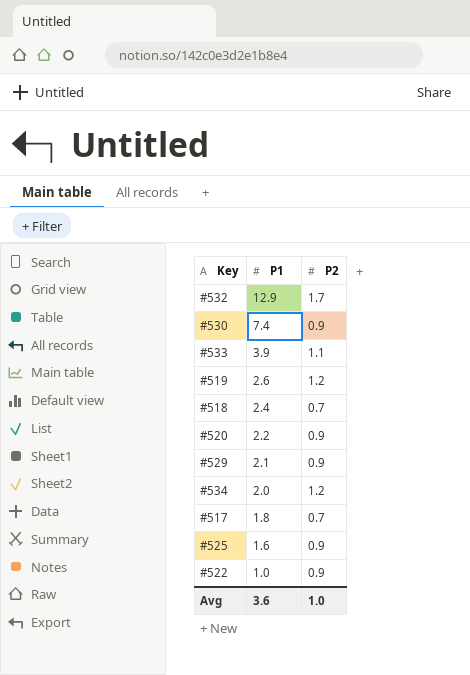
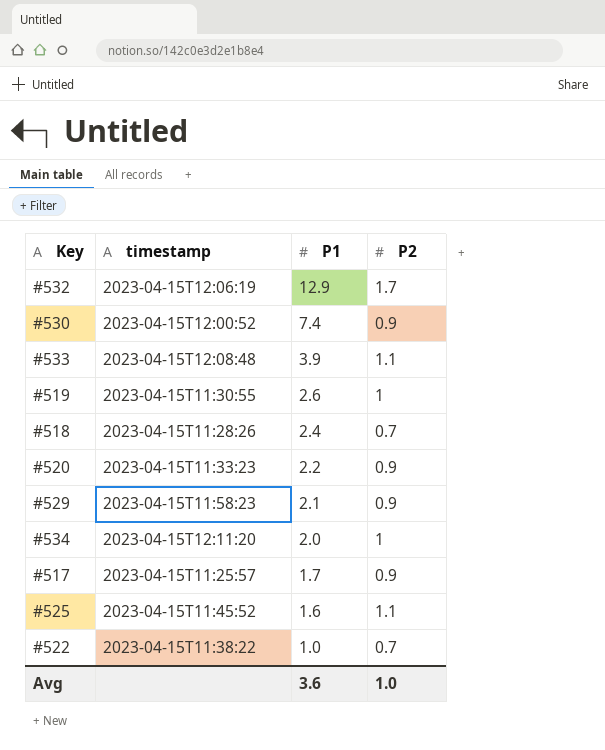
column timestamp | position: none -> 2
#519 | P2: 1.2 -> 1
#534 | P2: 1.2 -> 1
#517 | P1: 1.8 -> 1.7
#517 | P2: 0.7 -> 0.9
#525 | P2: 0.9 -> 1.1
#522 | P2: 0.9 -> 0.7

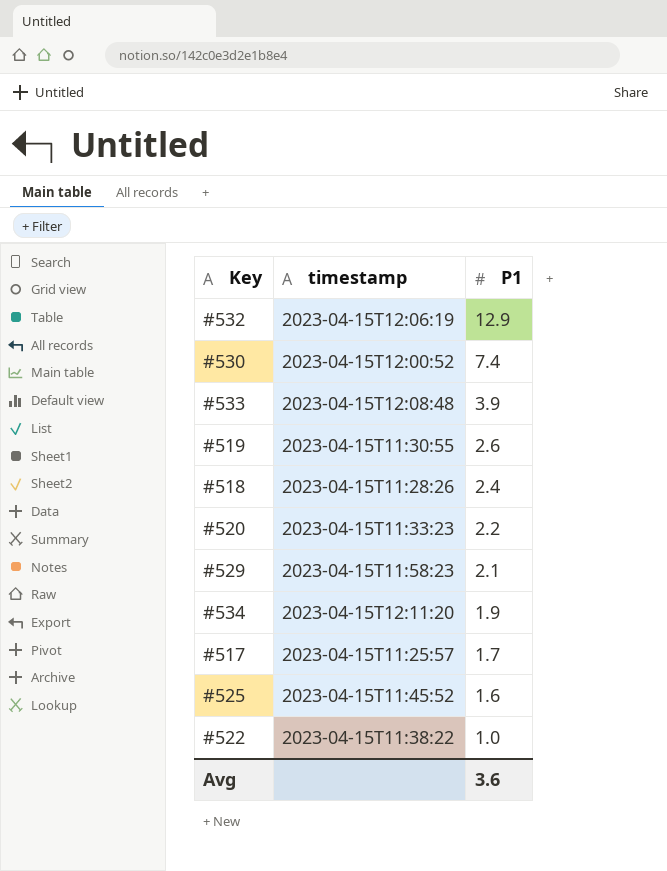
column P2 | position: 4 -> none
#534 | P1: 2.0 -> 1.9

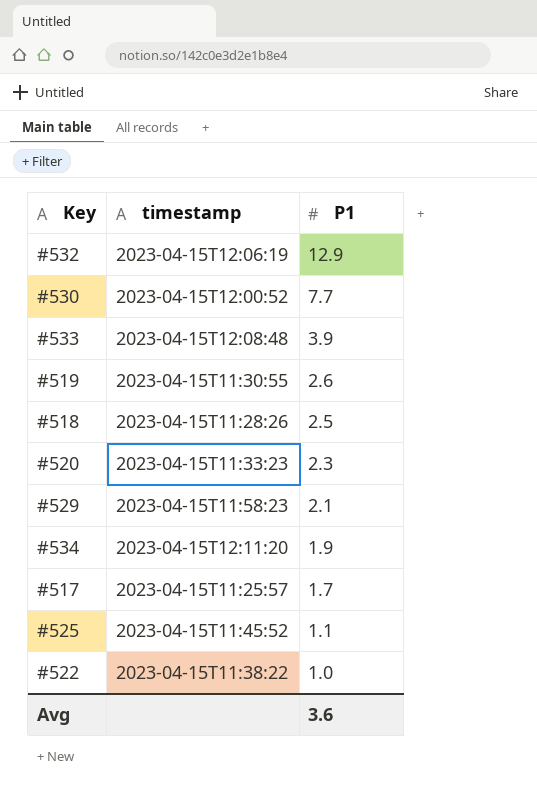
#530 | P1: 7.4 -> 7.7
#518 | P1: 2.4 -> 2.5
#520 | P1: 2.2 -> 2.3
#525 | P1: 1.6 -> 1.1

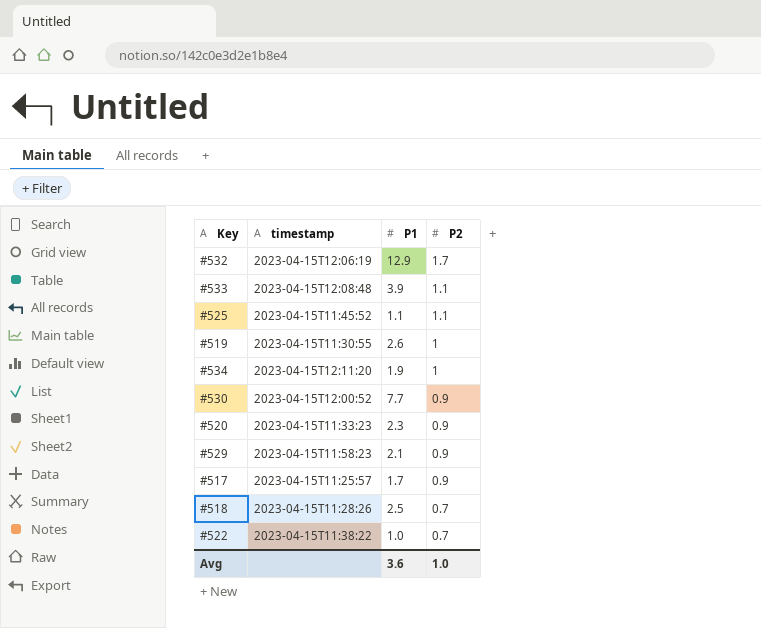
row order: P1 descending -> P2 descending
column P2 | position: none -> 4

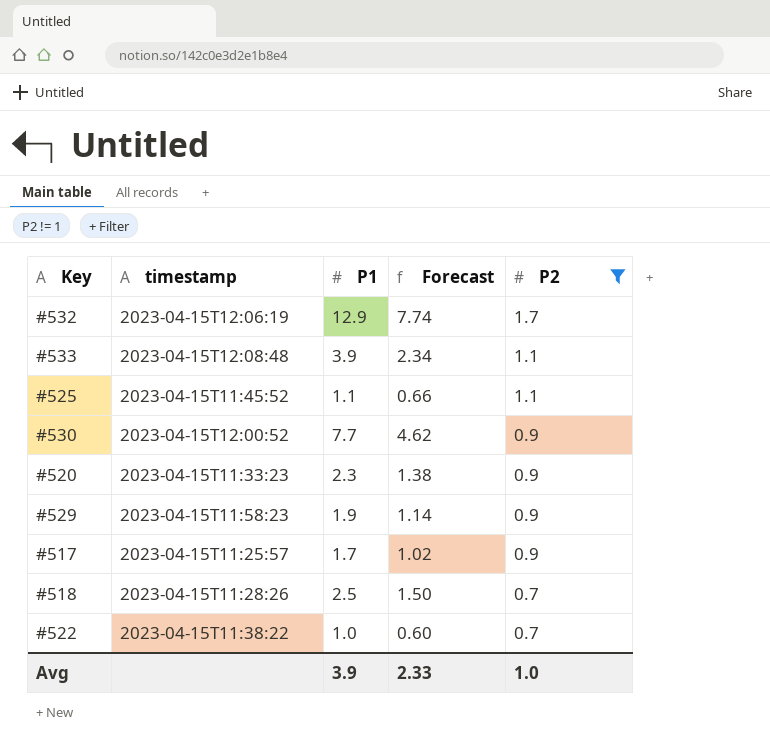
filter: none -> P2 != 1
column Forecast | formula: none -> [P1] * 0.6
#529 | P1: 2.1 -> 1.9
Avg | P1: 3.6 -> 3.9

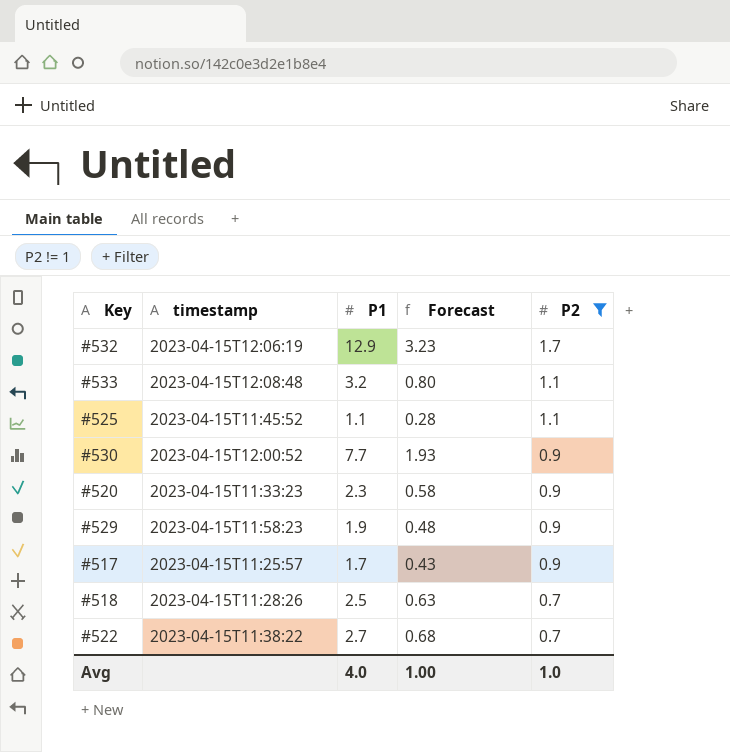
column Forecast | formula: [P1] * 0.6 -> [P1] * 0.25
#533 | P1: 3.9 -> 3.2
#522 | P1: 1.0 -> 2.7
Avg | P1: 3.9 -> 4.0
Avg | Forecast: 2.33 -> 1.00

